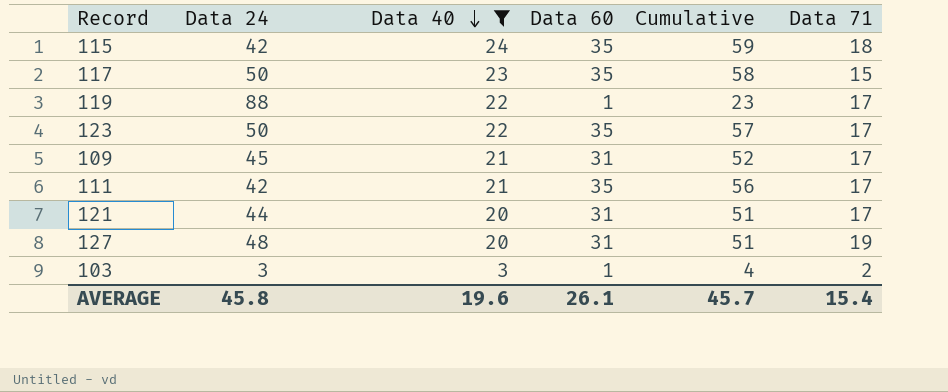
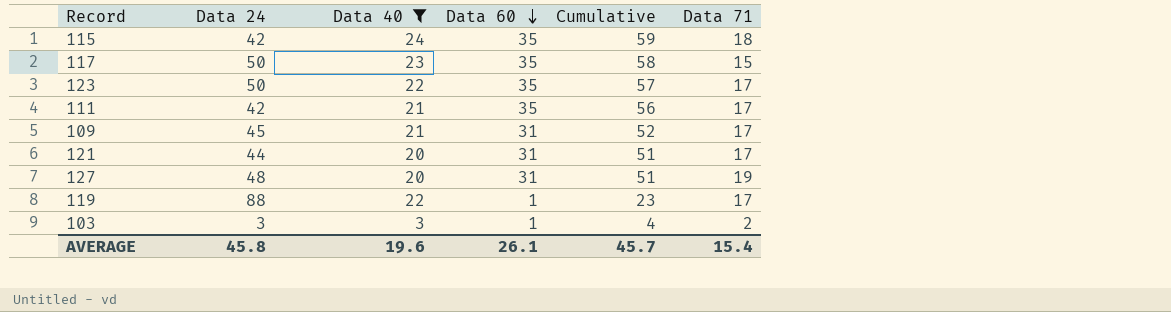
row order: Data 40 descending -> Data 60 descending

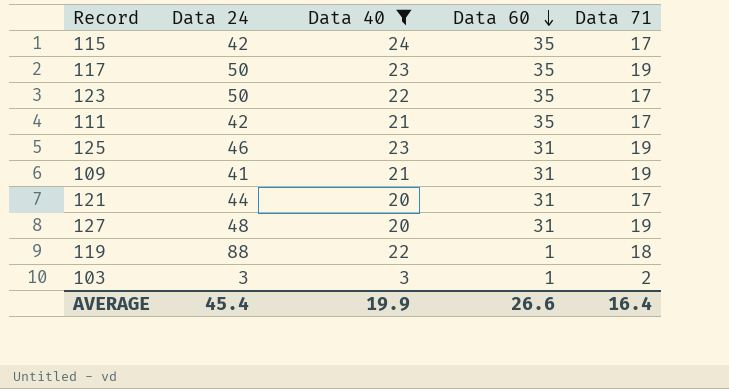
column Cumulative | formula: [Data 40] + [Data 60] -> none
115 | Data 71: 18 -> 17
117 | Data 71: 15 -> 19
row 125: none -> 46 | 23 | 31 | 19
109 | Data 24: 45 -> 41
109 | Data 71: 17 -> 19
119 | Data 71: 17 -> 18
AVERAGE | Data 24: 45.8 -> 45.4
AVERAGE | Data 40: 19.6 -> 19.9
AVERAGE | Data 60: 26.1 -> 26.6
AVERAGE | Data 71: 15.4 -> 16.4

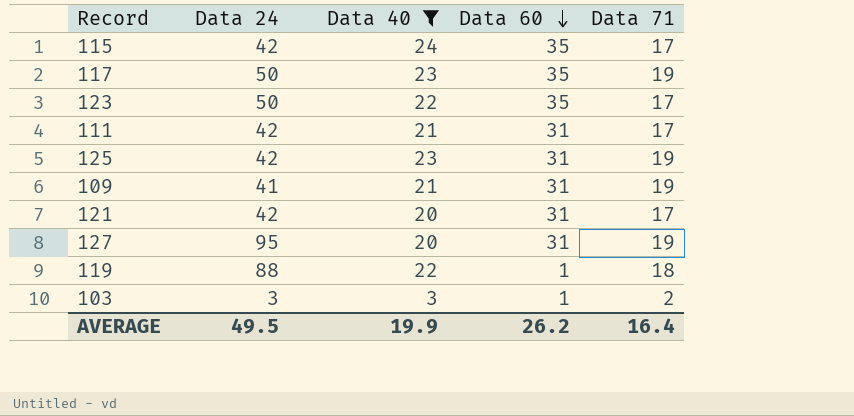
111 | Data 60: 35 -> 31
125 | Data 24: 46 -> 42
121 | Data 24: 44 -> 42
127 | Data 24: 48 -> 95
AVERAGE | Data 24: 45.4 -> 49.5
AVERAGE | Data 60: 26.6 -> 26.2

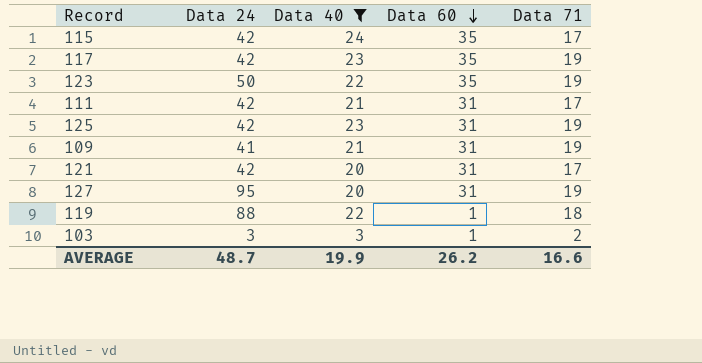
117 | Data 24: 50 -> 42
123 | Data 71: 17 -> 19
AVERAGE | Data 24: 49.5 -> 48.7
AVERAGE | Data 71: 16.4 -> 16.6

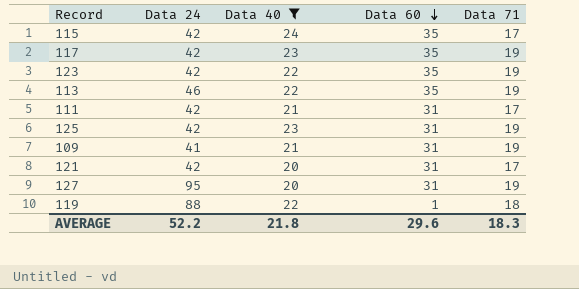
row 103: 3 | 3 | 1 | 2 -> none
123 | Data 24: 50 -> 42
row 113: none -> 46 | 22 | 35 | 19
AVERAGE | Data 24: 48.7 -> 52.2
AVERAGE | Data 40: 19.9 -> 21.8
AVERAGE | Data 60: 26.2 -> 29.6
AVERAGE | Data 71: 16.6 -> 18.3

